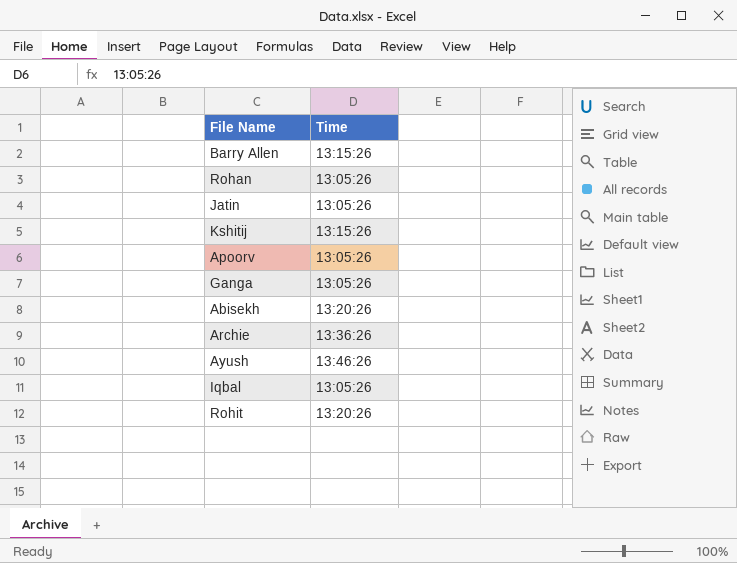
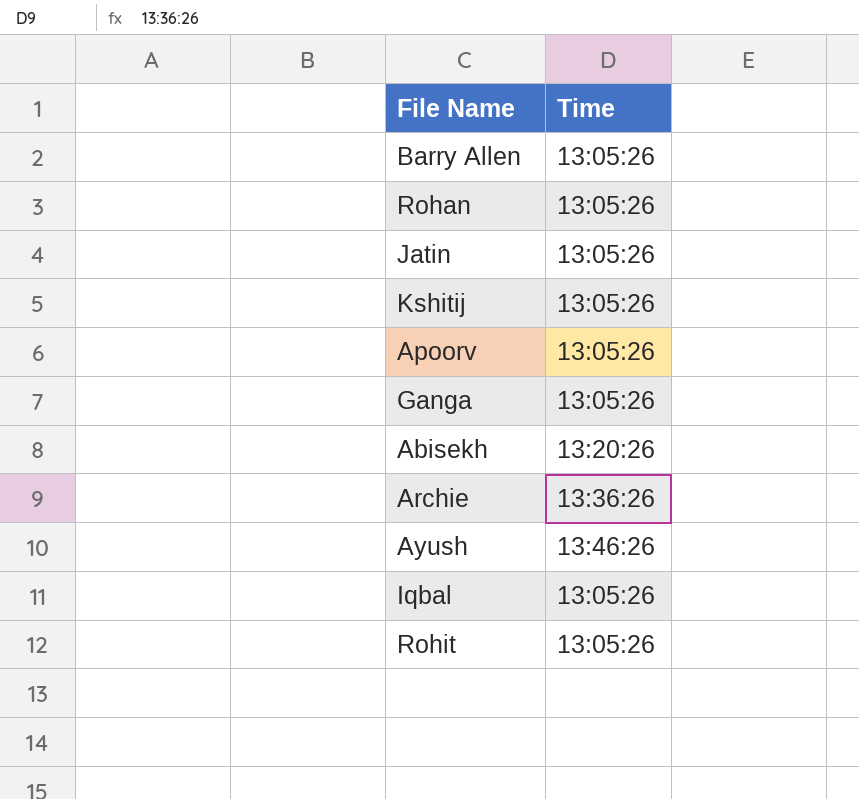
Barry Allen | Time: 13:15:26 -> 13:05:26
Kshitij | Time: 13:15:26 -> 13:05:26
Rohit | Time: 13:20:26 -> 13:05:26

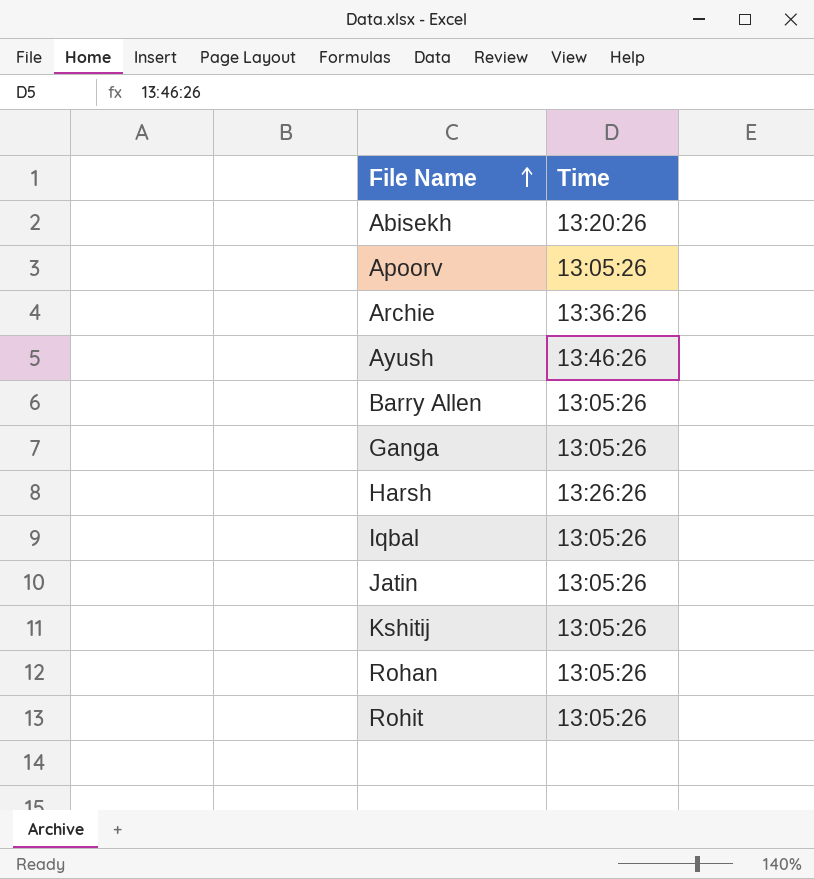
row order: none -> File Name ascending
row Harsh: none -> 13:26:26

